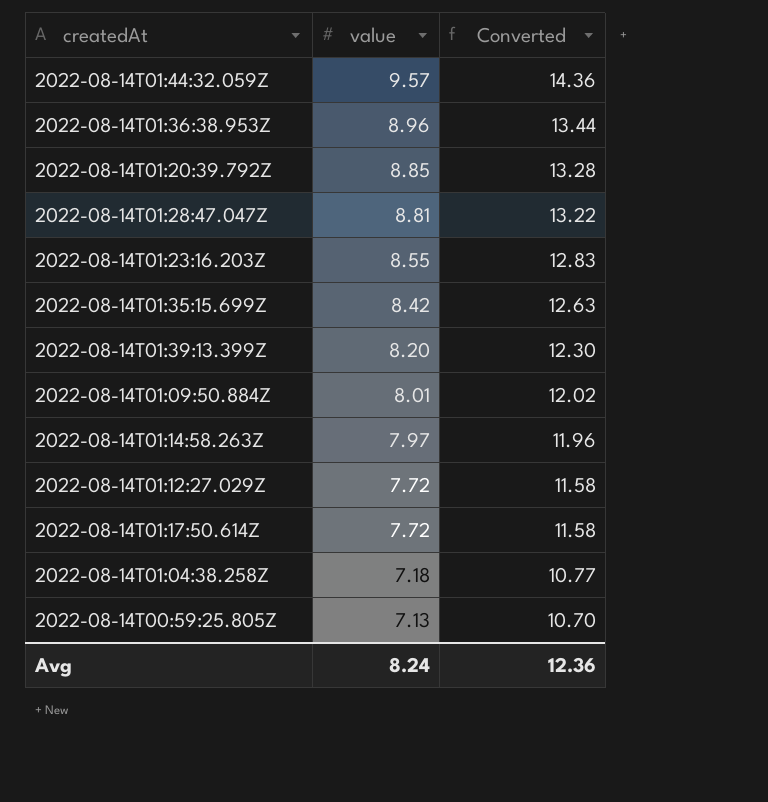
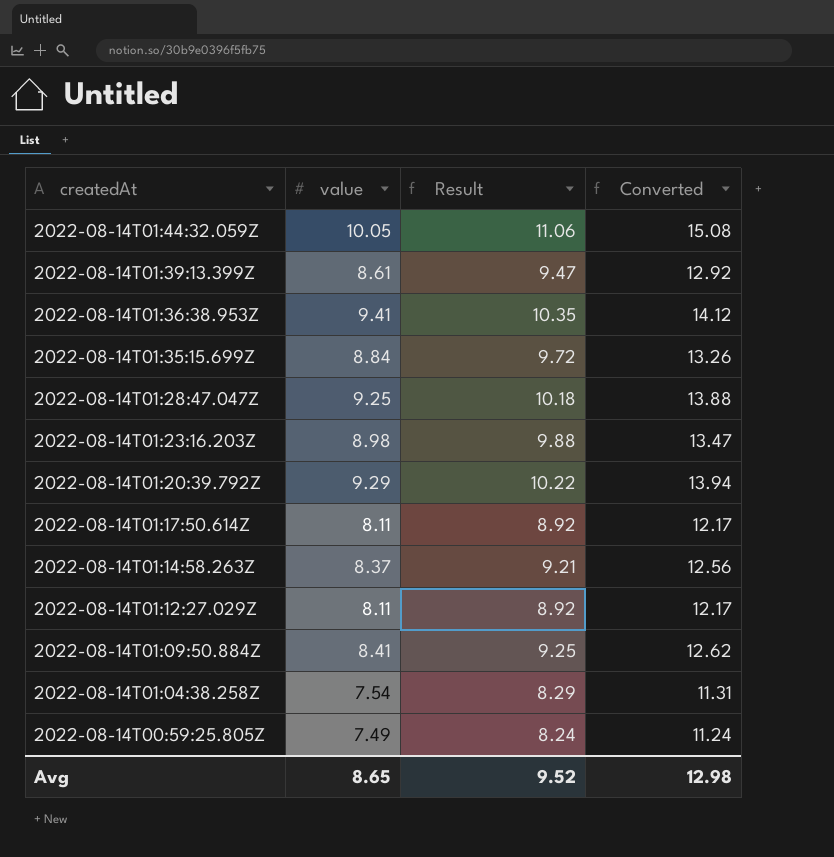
row order: value descending -> createdAt descending
column Result | formula: none -> [value] * 1.1
2022-08-14T01:44:32.059Z | value: 9.57 -> 10.05
2022-08-14T01:44:32.059Z | Converted: 14.36 -> 15.08
2022-08-14T01:39:13.399Z | value: 8.20 -> 8.61
2022-08-14T01:39:13.399Z | Converted: 12.30 -> 12.92
2022-08-14T01:36:38.953Z | value: 8.96 -> 9.41
2022-08-14T01:36:38.953Z | Converted: 13.44 -> 14.12
2022-08-14T01:35:15.699Z | value: 8.42 -> 8.84
2022-08-14T01:35:15.699Z | Converted: 12.63 -> 13.26
2022-08-14T01:28:47.047Z | value: 8.81 -> 9.25
2022-08-14T01:28:47.047Z | Converted: 13.22 -> 13.88
2022-08-14T01:23:16.203Z | value: 8.55 -> 8.98
2022-08-14T01:23:16.203Z | Converted: 12.83 -> 13.47
2022-08-14T01:20:39.792Z | value: 8.85 -> 9.29
2022-08-14T01:20:39.792Z | Converted: 13.28 -> 13.94
2022-08-14T01:17:50.614Z | value: 7.72 -> 8.11
2022-08-14T01:17:50.614Z | Converted: 11.58 -> 12.17
2022-08-14T01:14:58.263Z | value: 7.97 -> 8.37
2022-08-14T01:14:58.263Z | Converted: 11.96 -> 12.56
2022-08-14T01:12:27.029Z | value: 7.72 -> 8.11
2022-08-14T01:12:27.029Z | Converted: 11.58 -> 12.17
2022-08-14T01:09:50.884Z | value: 8.01 -> 8.41
2022-08-14T01:09:50.884Z | Converted: 12.02 -> 12.62
2022-08-14T01:04:38.258Z | value: 7.18 -> 7.54
2022-08-14T01:04:38.258Z | Converted: 10.77 -> 11.31
2022-08-14T00:59:25.805Z | value: 7.13 -> 7.49
2022-08-14T00:59:25.805Z | Converted: 10.70 -> 11.24
Avg | value: 8.24 -> 8.65
Avg | Converted: 12.36 -> 12.98

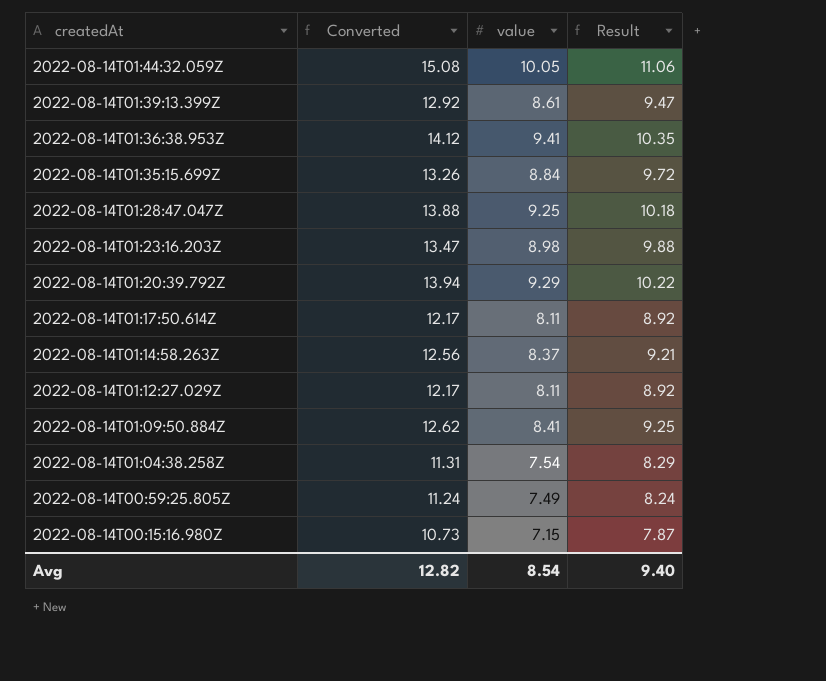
column Converted | position: 4 -> 2
row 2022-08-14T00:15:16.980Z: none -> 10.73 | 7.15 | 7.87
Avg | Converted: 12.98 -> 12.82
Avg | value: 8.65 -> 8.54
Avg | Result: 9.52 -> 9.40

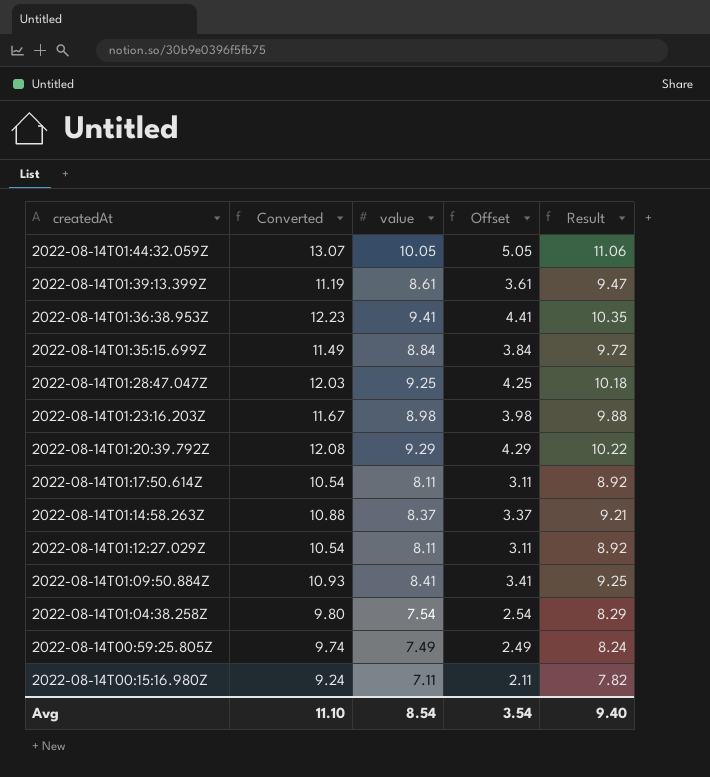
column Converted | formula: [value] * 1.5 -> [value] * 1.3
column Offset | formula: none -> [value] - 5
2022-08-14T00:15:16.980Z | value: 7.15 -> 7.11
2022-08-14T00:15:16.980Z | Result: 7.87 -> 7.82
Avg | Converted: 12.82 -> 11.10

